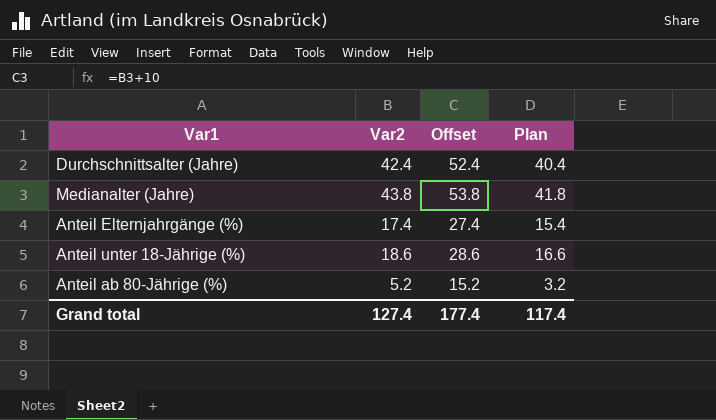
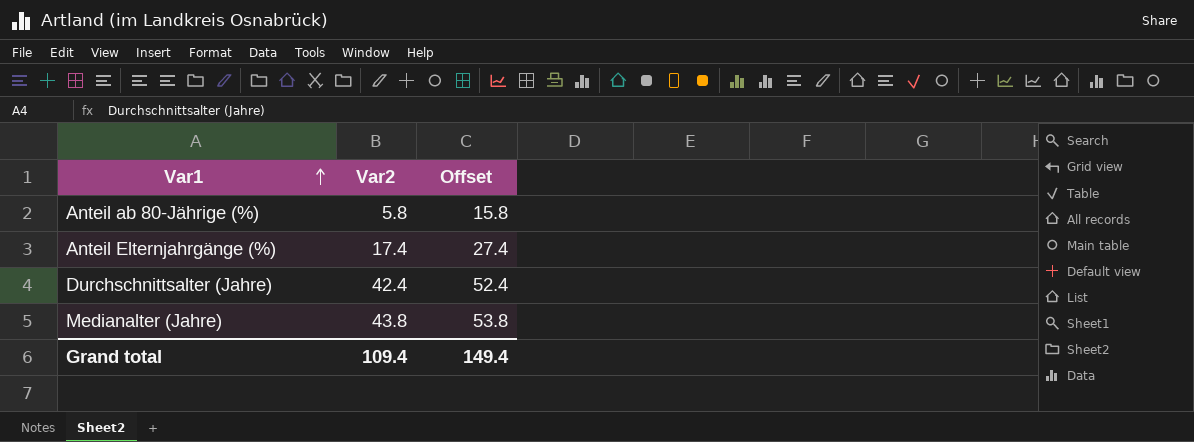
row order: none -> Var1 ascending
column Plan | formula: [Var2] - 2 -> none
row Anteil unter 18-Jährige (%): 18.6 | 28.6 | 16.6 -> none
Anteil ab 80-Jährige (%) | Var2: 5.2 -> 5.8
Anteil ab 80-Jährige (%) | Offset: 15.2 -> 15.8
Grand total | Var2: 127.4 -> 109.4
Grand total | Offset: 177.4 -> 149.4

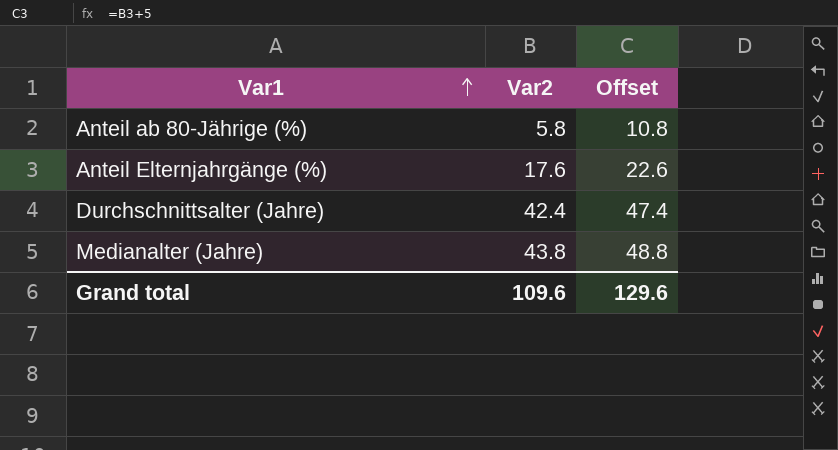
column Offset | formula: [Var2] + 10 -> [Var2] + 5
Anteil Elternjahrgänge (%) | Var2: 17.4 -> 17.6
Grand total | Var2: 109.4 -> 109.6
Grand total | Offset: 149.4 -> 129.6

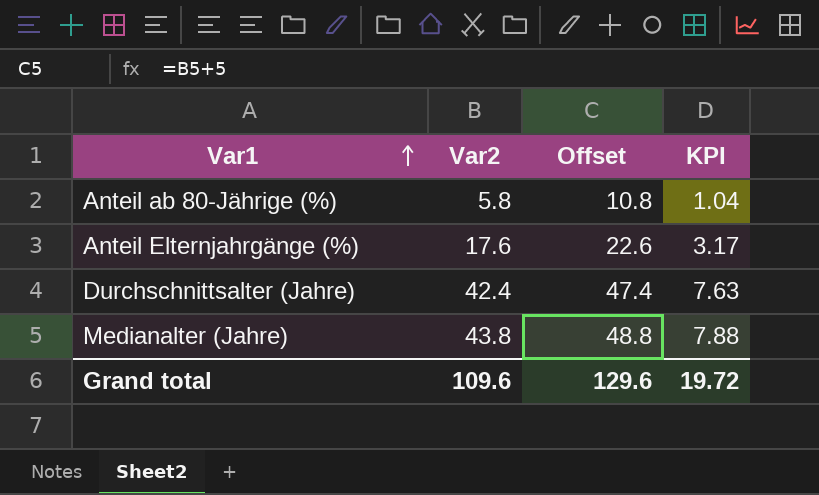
column KPI | formula: none -> [Var2] * 0.18

